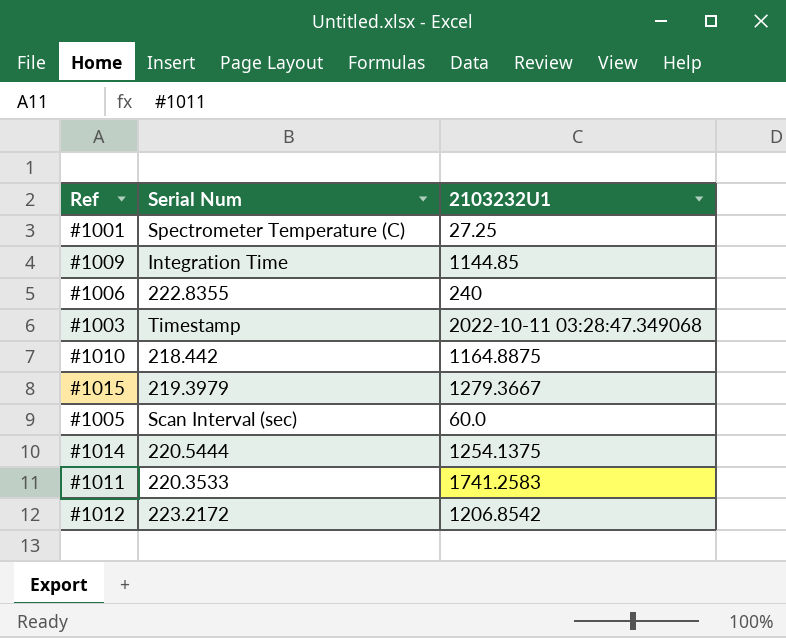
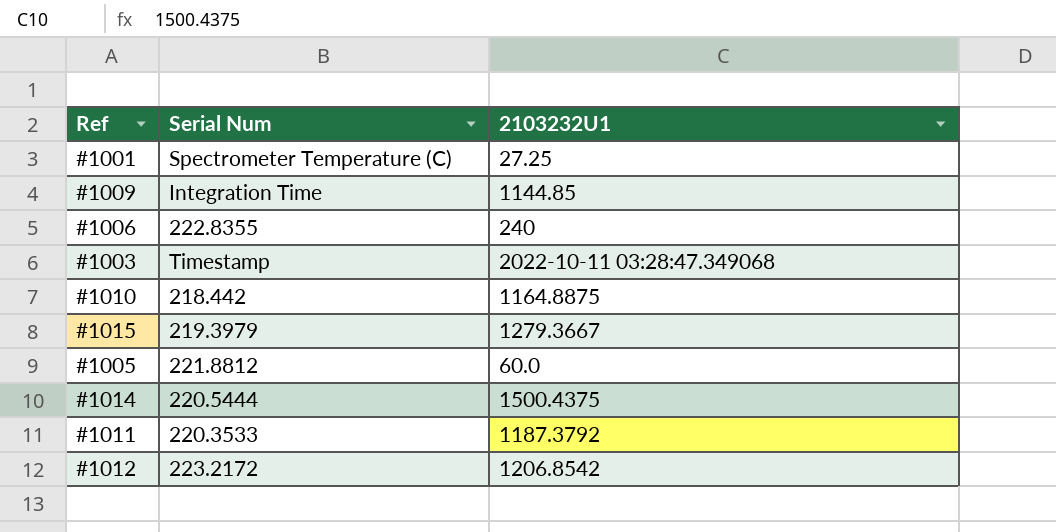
#1005 | Serial Num: Scan Interval (sec) -> 221.8812
#1014 | 2103232U1: 1254.1375 -> 1500.4375
#1011 | 2103232U1: 1741.2583 -> 1187.3792

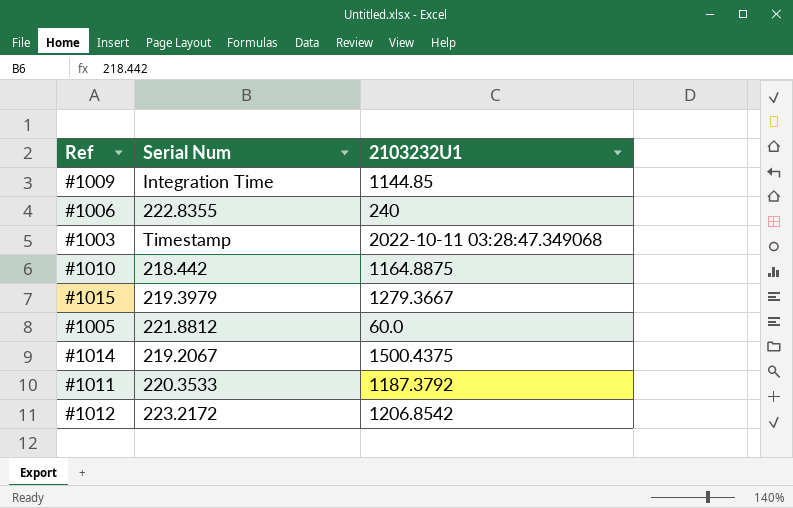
row #1001: Spectrometer Temperature (C) | 27.25 -> none
#1014 | Serial Num: 220.5444 -> 219.2067

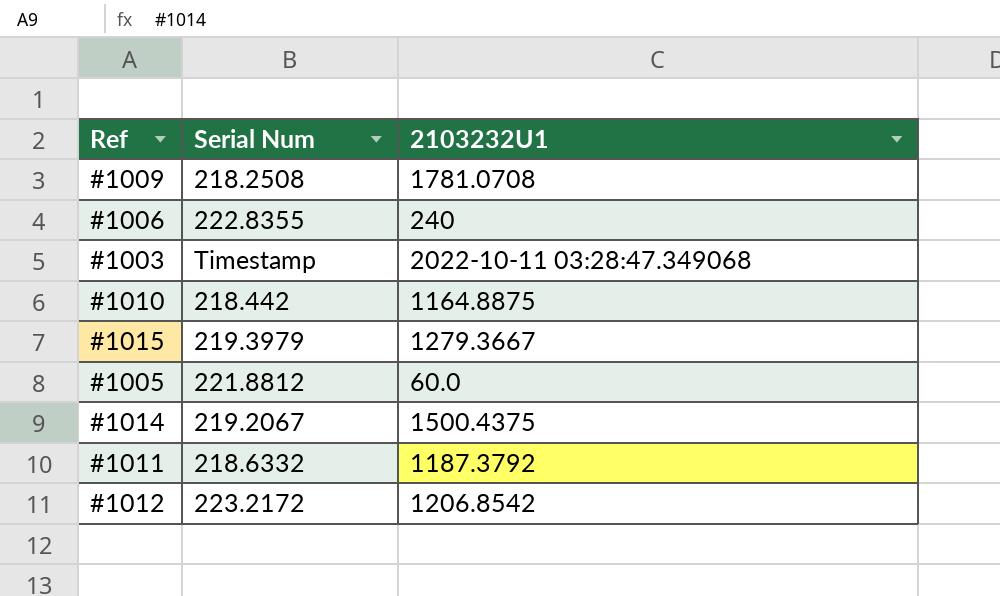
#1009 | Serial Num: Integration Time -> 218.2508
#1009 | 2103232U1: 1144.85 -> 1781.0708
#1011 | Serial Num: 220.3533 -> 218.6332

